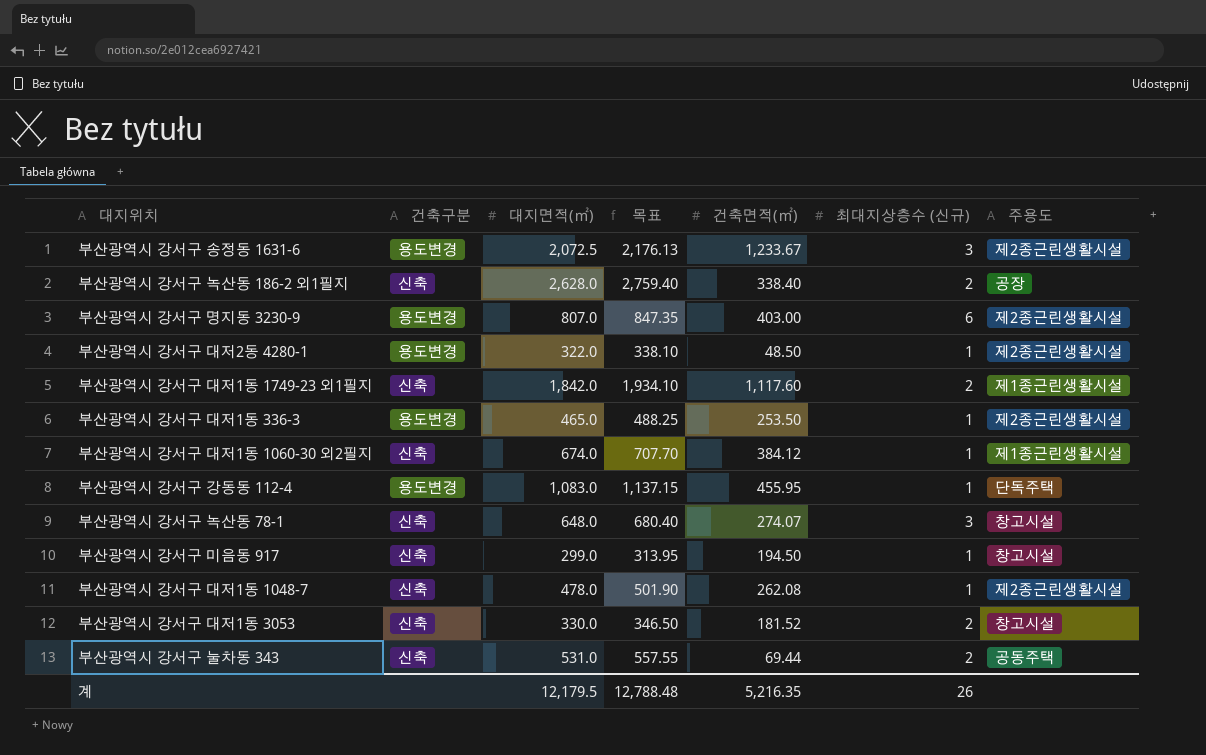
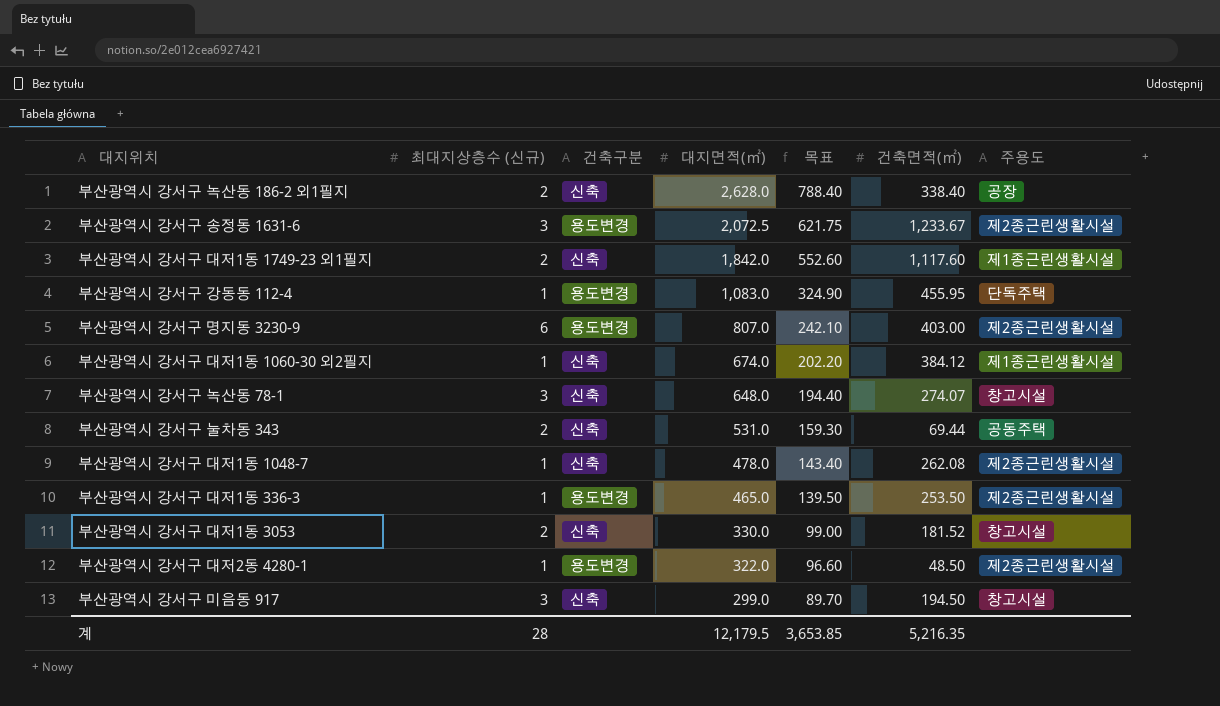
row order: none -> 대지면적(㎡) descending
column 최대지상층수 (신규) | position: 6 -> 2
column 목표 | formula: [대지면적(㎡)] * 1.05 -> [대지면적(㎡)] * 0.3
부산광역시 강서구 미음동 917 | 최대지상층수 (신규): 1 -> 3
계 | 최대지상층수 (신규): 26 -> 28
계 | 목표: 12,788.48 -> 3,653.85

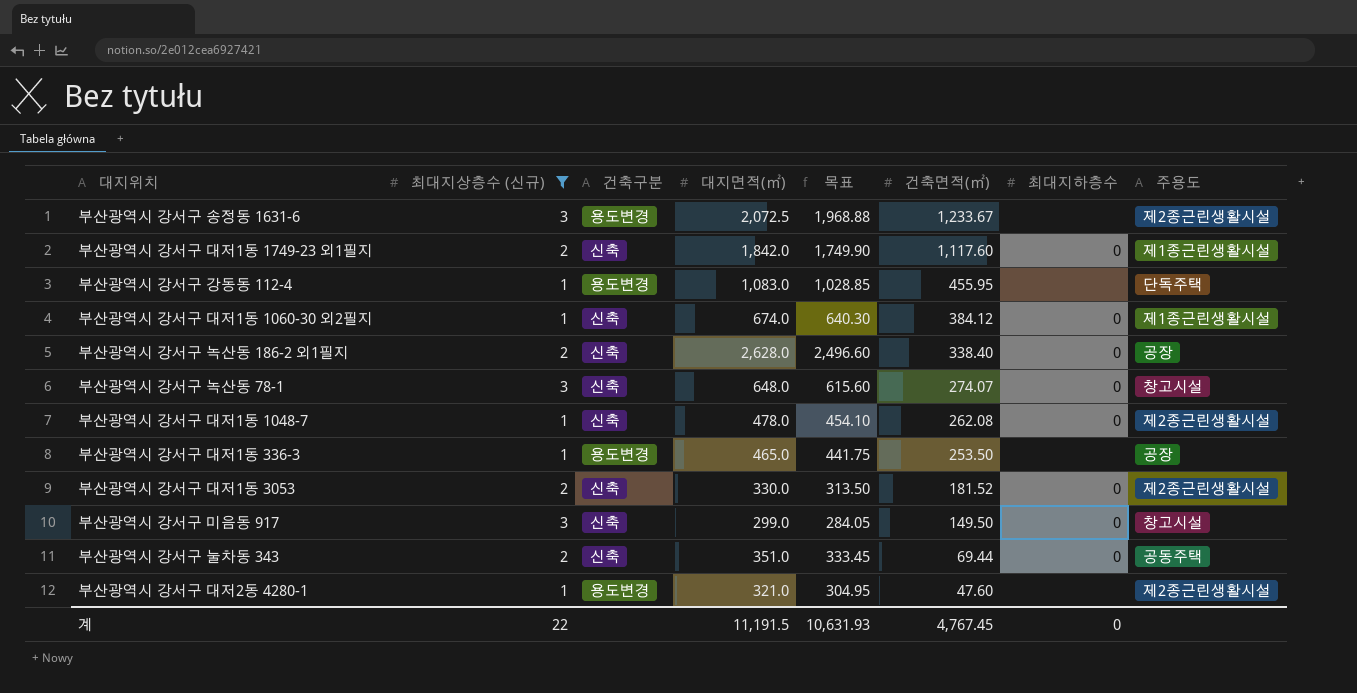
filter: none -> 최대지상층수 (신규) != 6
row order: 대지면적(㎡) descending -> 건축면적(㎡) descending
column 목표 | formula: [대지면적(㎡)] * 0.3 -> [대지면적(㎡)] * 0.95
column 최대지하층수 | position: none -> 7
부산광역시 강서구 대저1동 336-3 | 주용도: 제2종근린생활시설 -> 공장
부산광역시 강서구 대저1동 3053 | 주용도: 창고시설 -> 제2종근린생활시설
부산광역시 강서구 미음동 917 | 건축면적(㎡): 194.50 -> 149.50
부산광역시 강서구 눌차동 343 | 대지면적(㎡): 531.0 -> 351.0
부산광역시 강서구 대저2동 4280-1 | 대지면적(㎡): 322.0 -> 321.0
부산광역시 강서구 대저2동 4280-1 | 건축면적(㎡): 48.50 -> 47.60
계 | 최대지상층수 (신규): 28 -> 22
계 | 대지면적(㎡): 12,179.5 -> 11,191.5
계 | 목표: 3,653.85 -> 10,631.93
계 | 건축면적(㎡): 5,216.35 -> 4,767.45

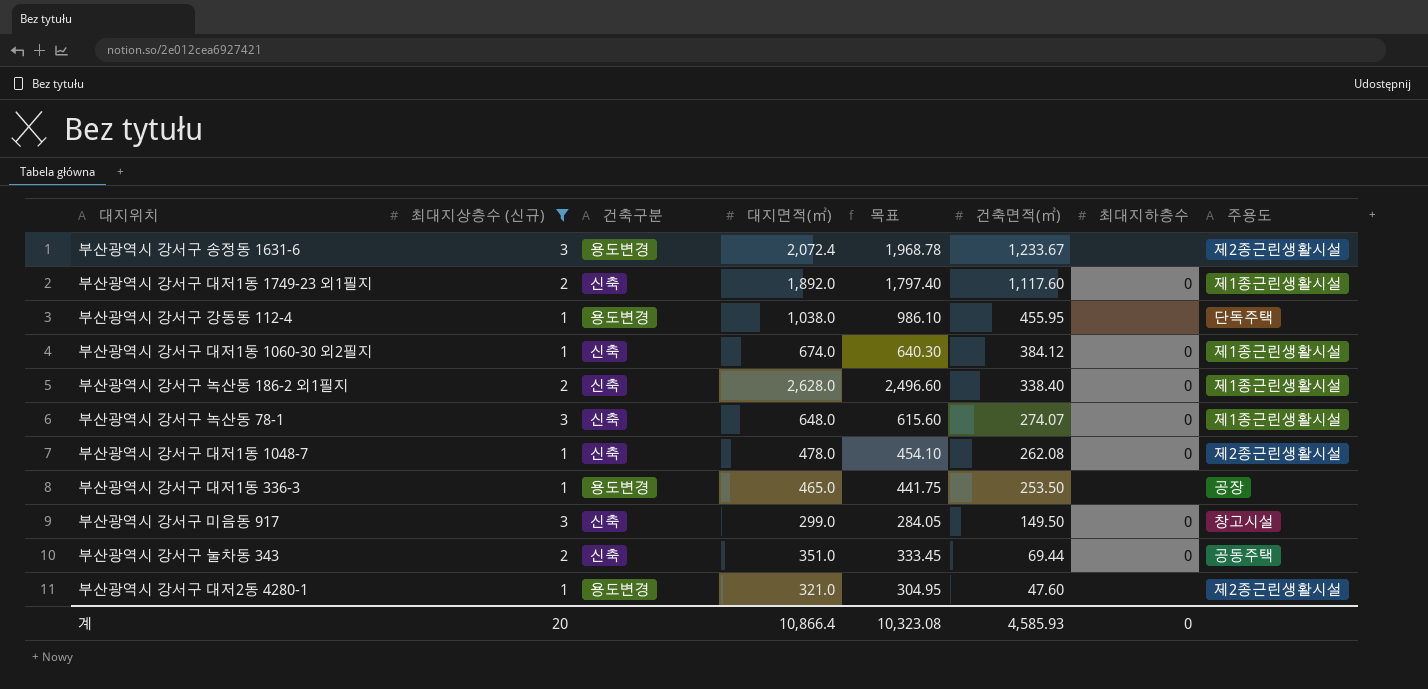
row 부산광역시 강서구 대저1동 3053: 2 | 신축 | 330.0 | 313.50 | 181.52 | 0 | 제2종근린생활시설 -> none
부산광역시 강서구 송정동 1631-6 | 대지면적(㎡): 2,072.5 -> 2,072.4
부산광역시 강서구 송정동 1631-6 | 목표: 1,968.88 -> 1,968.78
부산광역시 강서구 대저1동 1749-23 외1필지 | 대지면적(㎡): 1,842.0 -> 1,892.0
부산광역시 강서구 대저1동 1749-23 외1필지 | 목표: 1,749.90 -> 1,797.40
부산광역시 강서구 강동동 112-4 | 대지면적(㎡): 1,083.0 -> 1,038.0
부산광역시 강서구 강동동 112-4 | 목표: 1,028.85 -> 986.10
부산광역시 강서구 녹산동 186-2 외1필지 | 주용도: 공장 -> 제1종근린생활시설
부산광역시 강서구 녹산동 78-1 | 주용도: 창고시설 -> 제1종근린생활시설
계 | 최대지상층수 (신규): 22 -> 20
계 | 대지면적(㎡): 11,191.5 -> 10,866.4
계 | 목표: 10,631.93 -> 10,323.08
계 | 건축면적(㎡): 4,767.45 -> 4,585.93

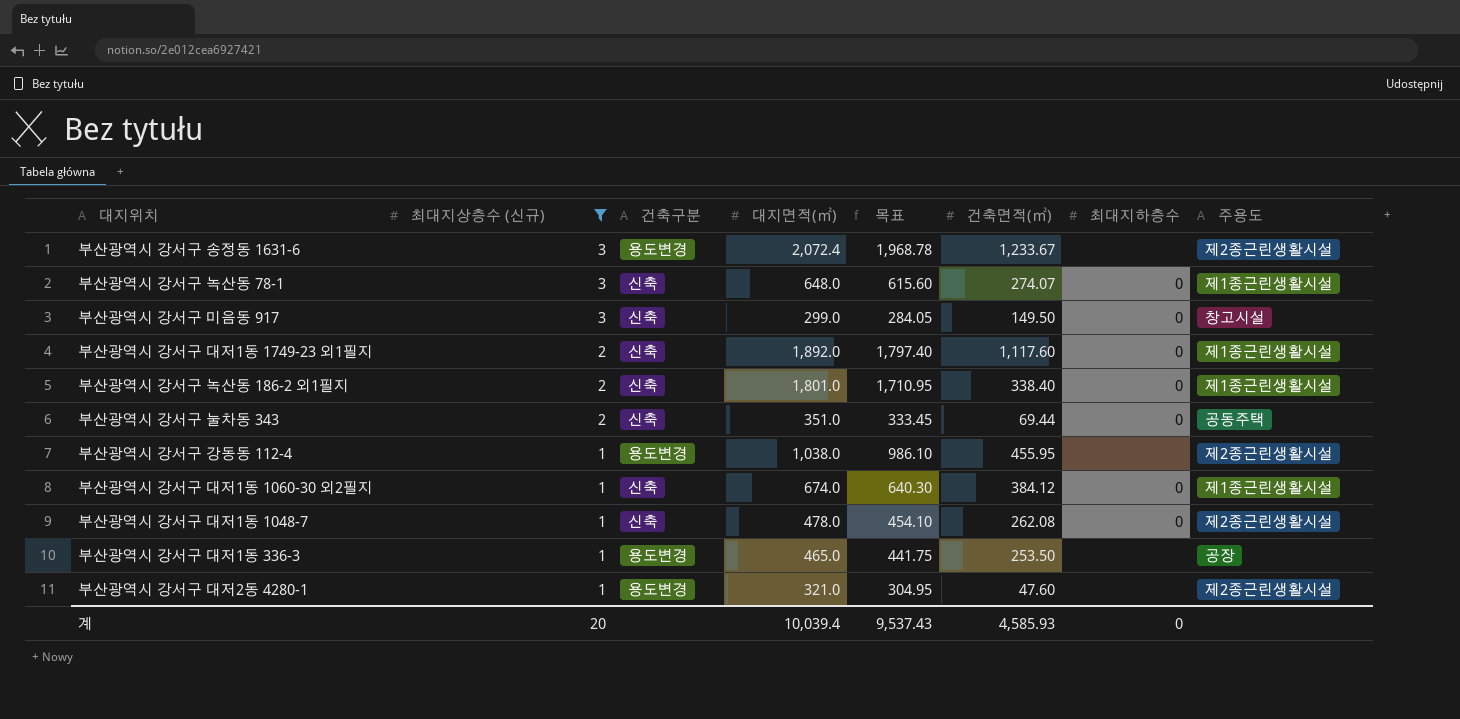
row order: 건축면적(㎡) descending -> 최대지상층수 (신규) descending
부산광역시 강서구 녹산동 186-2 외1필지 | 대지면적(㎡): 2,628.0 -> 1,801.0
부산광역시 강서구 녹산동 186-2 외1필지 | 목표: 2,496.60 -> 1,710.95
부산광역시 강서구 강동동 112-4 | 주용도: 단독주택 -> 제2종근린생활시설
계 | 대지면적(㎡): 10,866.4 -> 10,039.4
계 | 목표: 10,323.08 -> 9,537.43

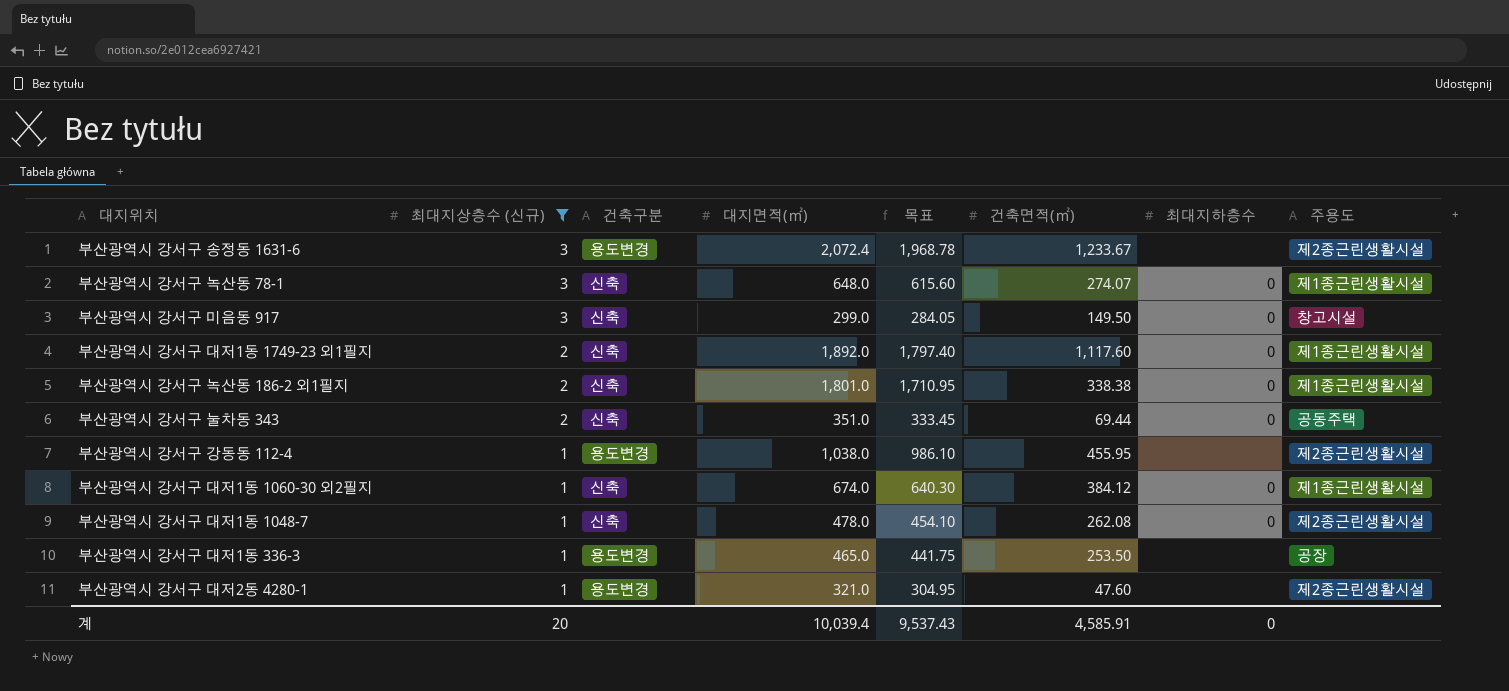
부산광역시 강서구 녹산동 186-2 외1필지 | 건축면적(㎡): 338.40 -> 338.38
계 | 건축면적(㎡): 4,585.93 -> 4,585.91

